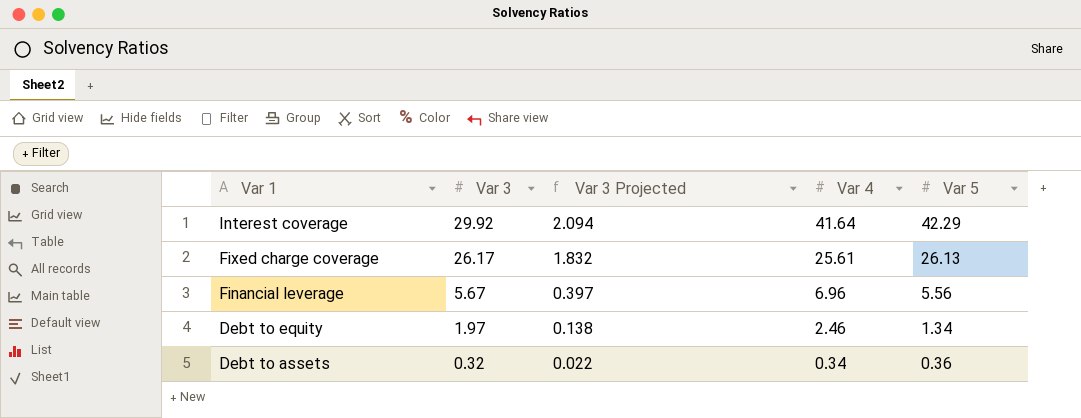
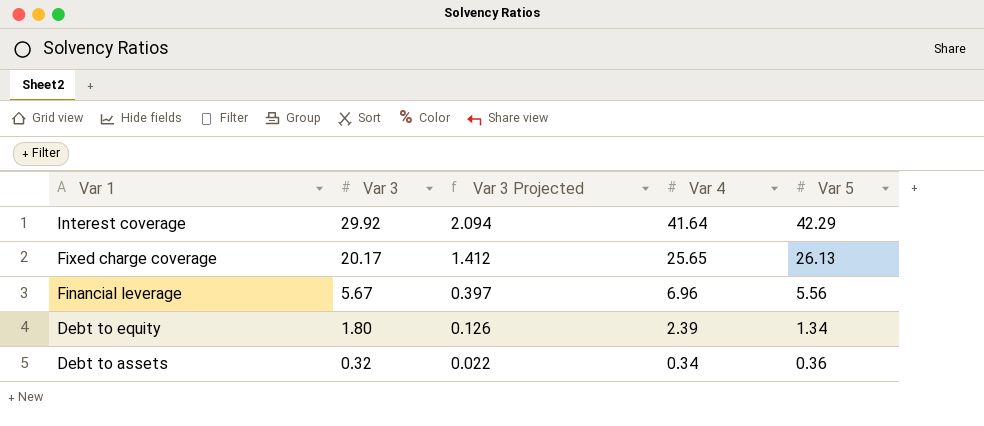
Fixed charge coverage | Var 3: 26.17 -> 20.17
Fixed charge coverage | Var 3 Projected: 1.832 -> 1.412
Fixed charge coverage | Var 4: 25.61 -> 25.65
Debt to equity | Var 3: 1.97 -> 1.80
Debt to equity | Var 3 Projected: 0.138 -> 0.126
Debt to equity | Var 4: 2.46 -> 2.39

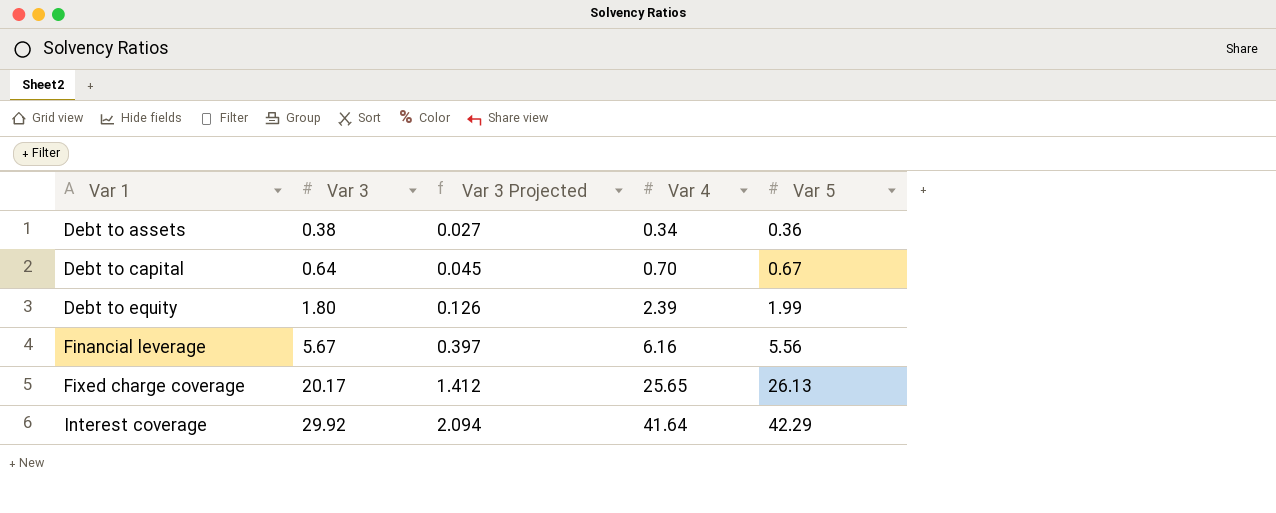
row order: Var 1 descending -> Var 1 ascending
Debt to assets | Var 3: 0.32 -> 0.38
Debt to assets | Var 3 Projected: 0.022 -> 0.027
row Debt to capital: none -> 0.64 | 0.045 | 0.70 | 0.67
Debt to equity | Var 5: 1.34 -> 1.99
Financial leverage | Var 4: 6.96 -> 6.16

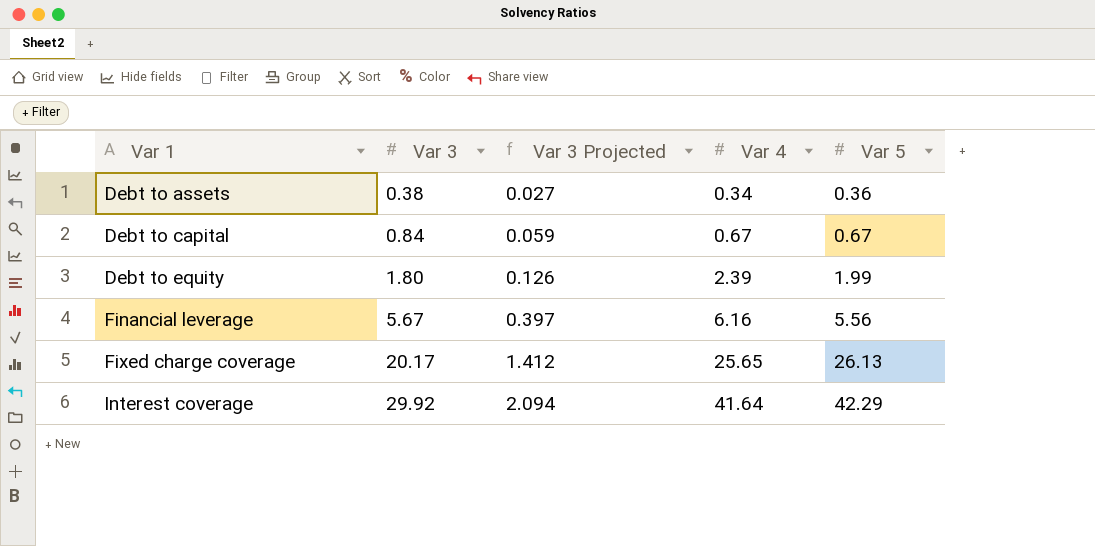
Debt to capital | Var 3: 0.64 -> 0.84
Debt to capital | Var 3 Projected: 0.045 -> 0.059
Debt to capital | Var 4: 0.70 -> 0.67

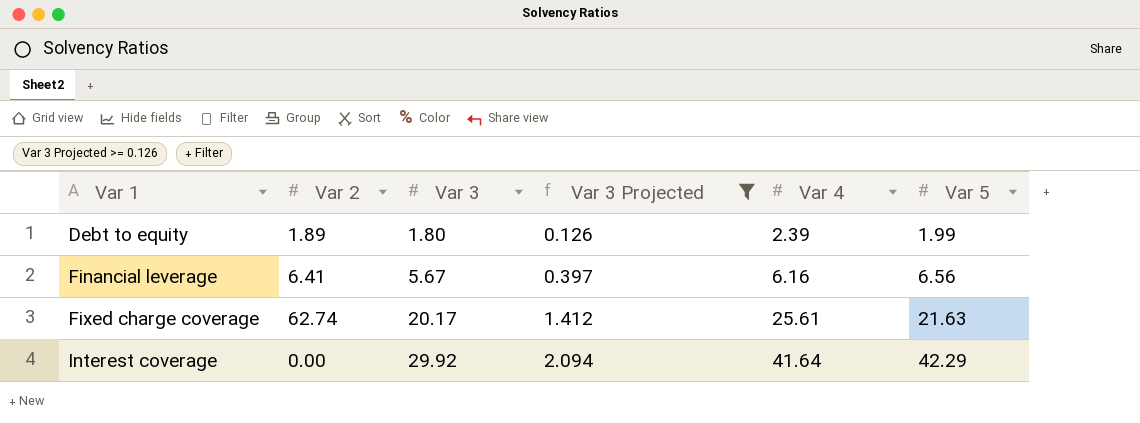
filter: none -> Var 3 Projected >= 0.126
column Var 2 | position: none -> 2
Financial leverage | Var 5: 5.56 -> 6.56
Fixed charge coverage | Var 4: 25.65 -> 25.61
Fixed charge coverage | Var 5: 26.13 -> 21.63

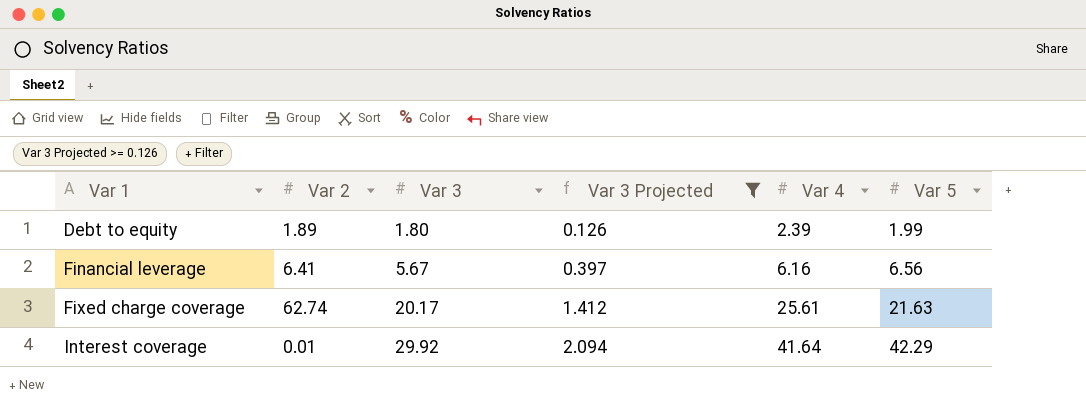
Interest coverage | Var 2: 0.00 -> 0.01

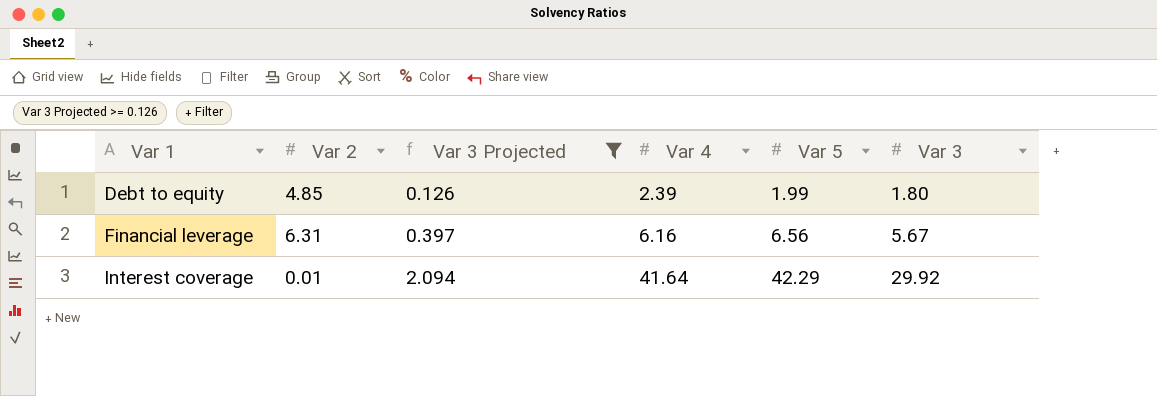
column Var 3 | position: 3 -> 6
row Fixed charge coverage: 62.74 | 20.17 | 1.412 | 25.61 | 21.63 -> none
Debt to equity | Var 2: 1.89 -> 4.85
Financial leverage | Var 2: 6.41 -> 6.31

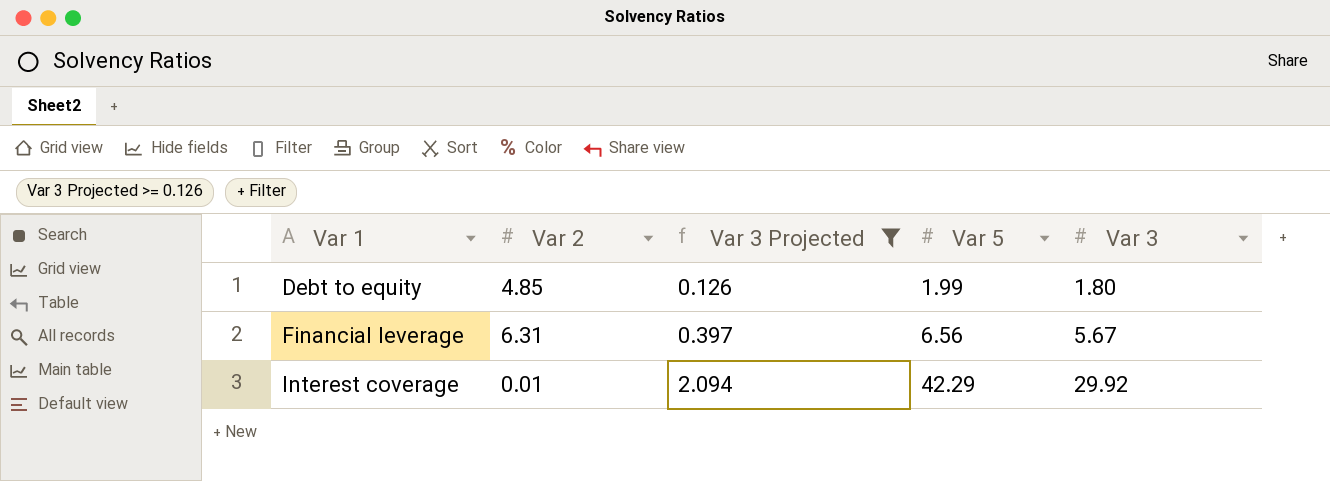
column Var 4 | position: 4 -> none

